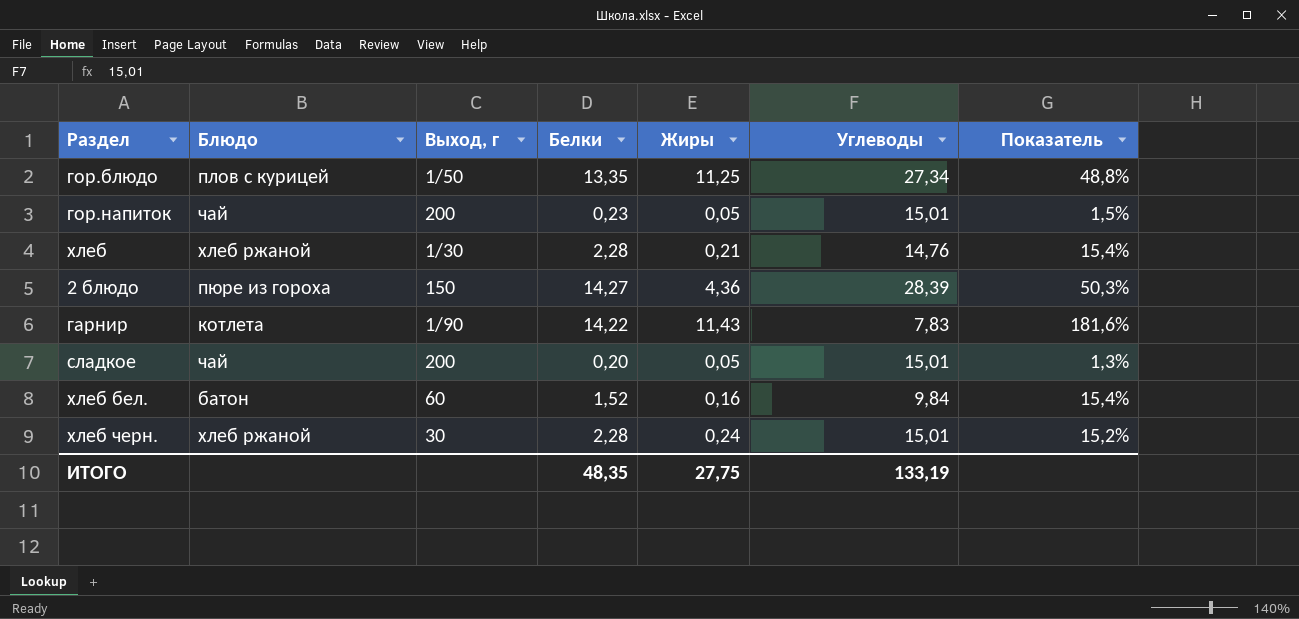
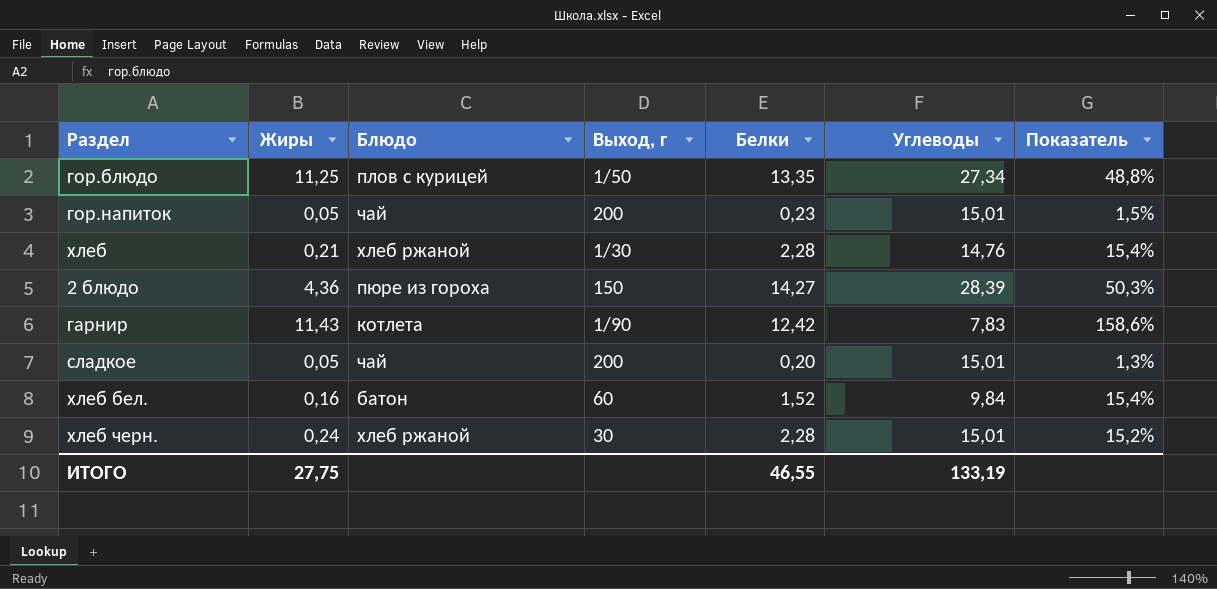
column Жиры | position: 5 -> 2
гарнир | Белки: 14,22 -> 12,42
гарнир | Показатель: 181,6% -> 158,6%
ИТОГО | Белки: 48,35 -> 46,55

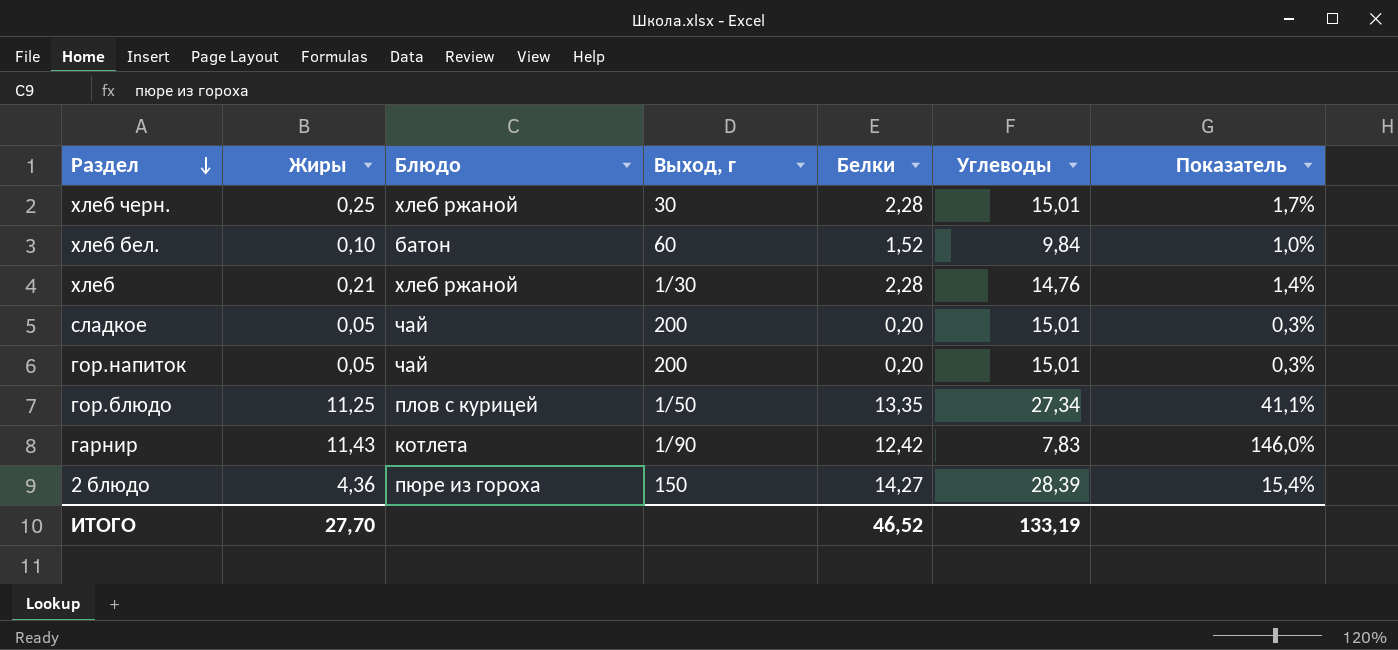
row order: none -> Раздел descending
column Показатель | formula: [Белки] / [Углеводы] -> [Жиры] / [Углеводы]
хлеб черн. | Жиры: 0,24 -> 0,25
хлеб бел. | Жиры: 0,16 -> 0,10
гор.напиток | Белки: 0,23 -> 0,20
ИТОГО | Жиры: 27,75 -> 27,70
ИТОГО | Белки: 46,55 -> 46,52

